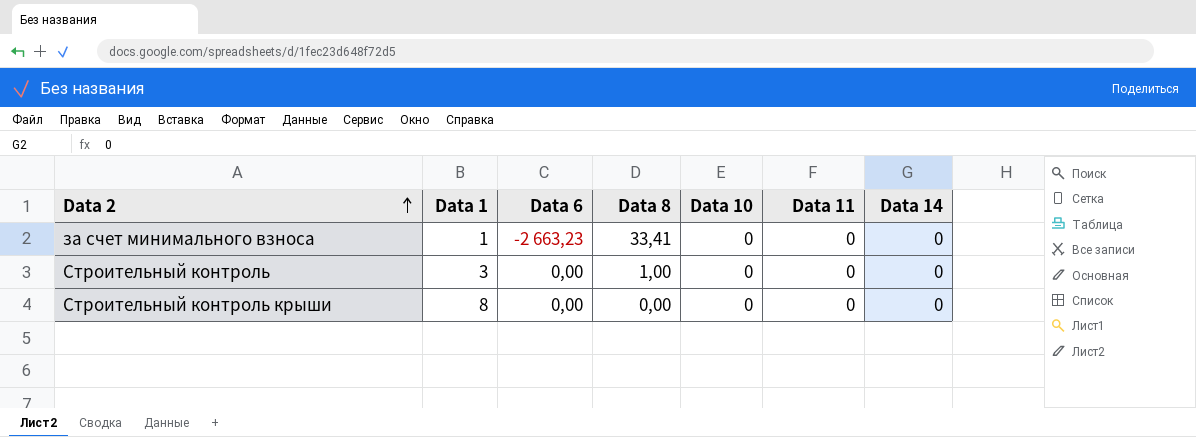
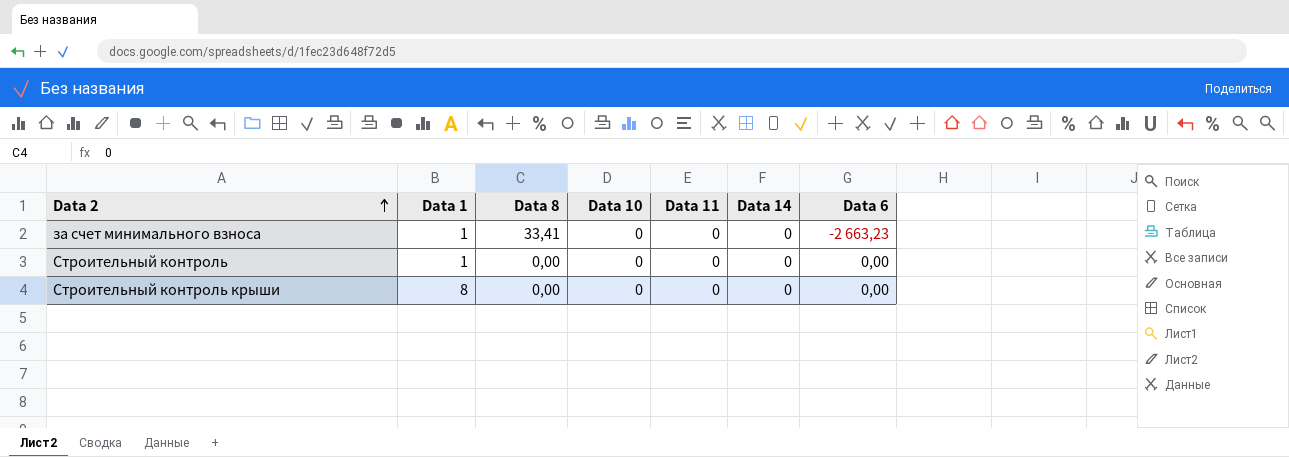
column Data 6 | position: 3 -> 7
Строительный контроль | Data 1: 3 -> 1
Строительный контроль | Data 8: 1,00 -> 0,00

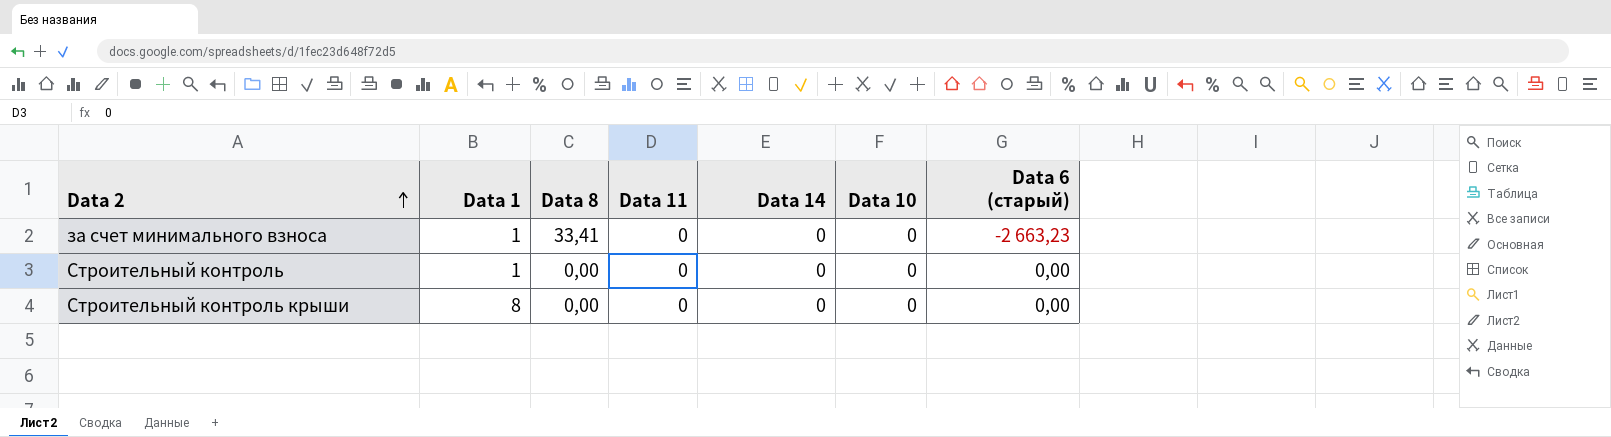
column Data 10 | position: 4 -> 6
column name: Data 6 -> Data 6 (старый)

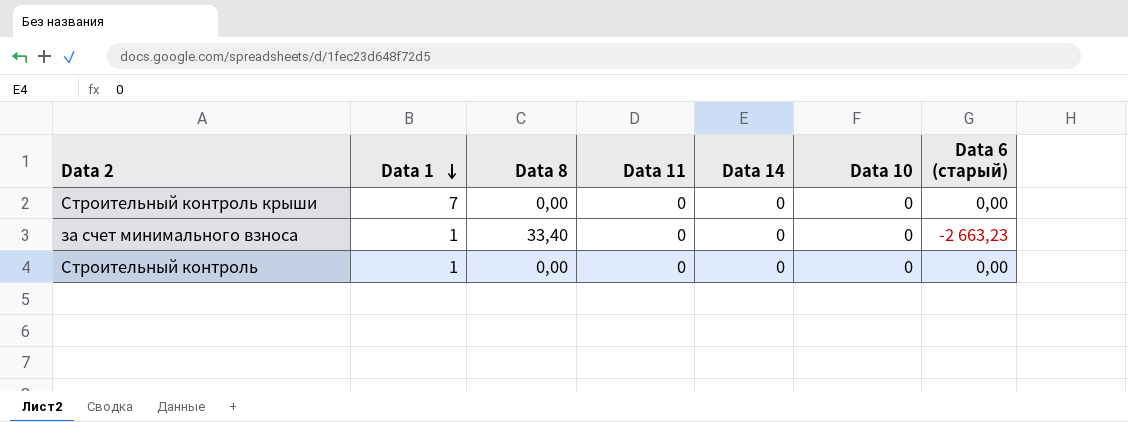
row order: Data 2 ascending -> Data 1 descending
Строительный контроль крыши | Data 1: 8 -> 7
за счет минимального взноса | Data 8: 33,41 -> 33,40

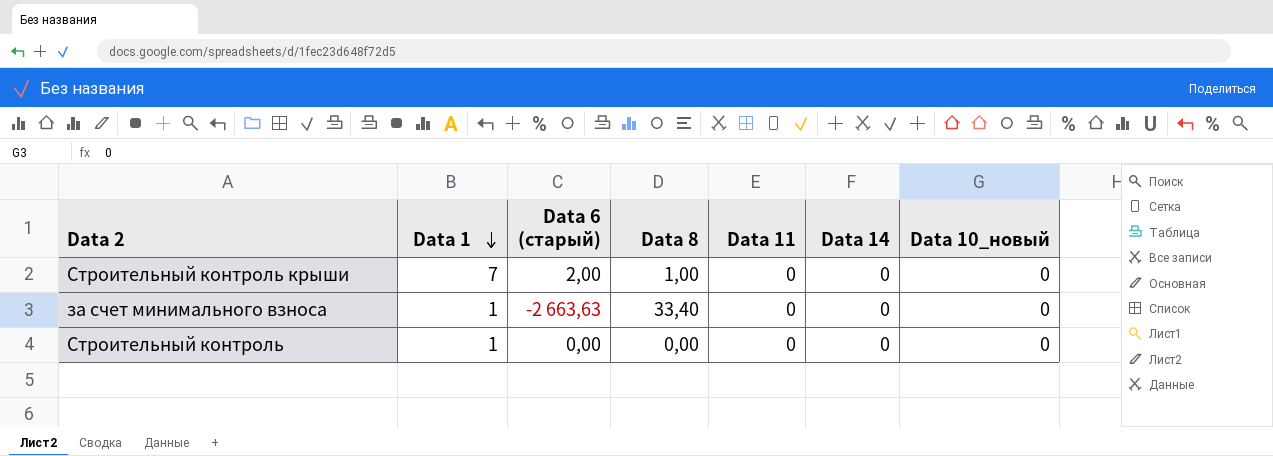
column Data 6 (старый) | position: 7 -> 3
column name: Data 10 -> Data 10_новый
Строительный контроль крыши | Data 6 (старый): 0,00 -> 2,00
Строительный контроль крыши | Data 8: 0,00 -> 1,00
за счет минимального взноса | Data 6 (старый): -2 663,23 -> -2 663,63

